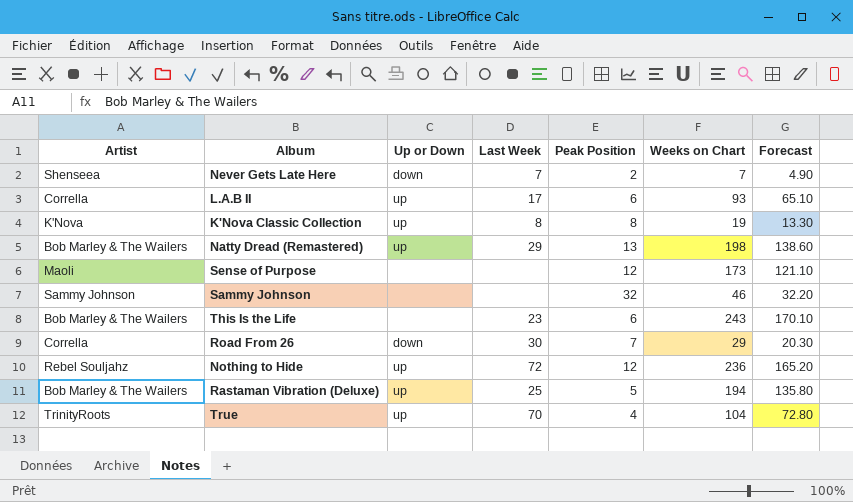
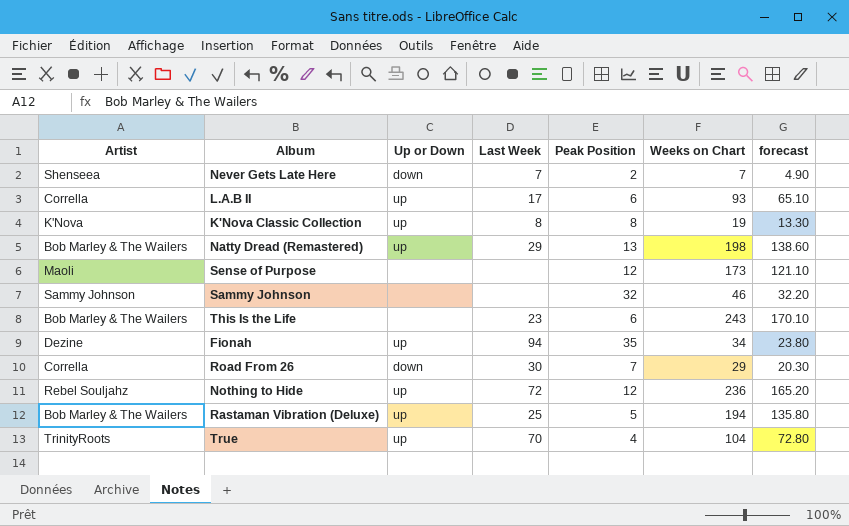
column name: Forecast -> forecast
row Fionah: none -> Dezine | up | 94 | 35 | 34 | 23.80

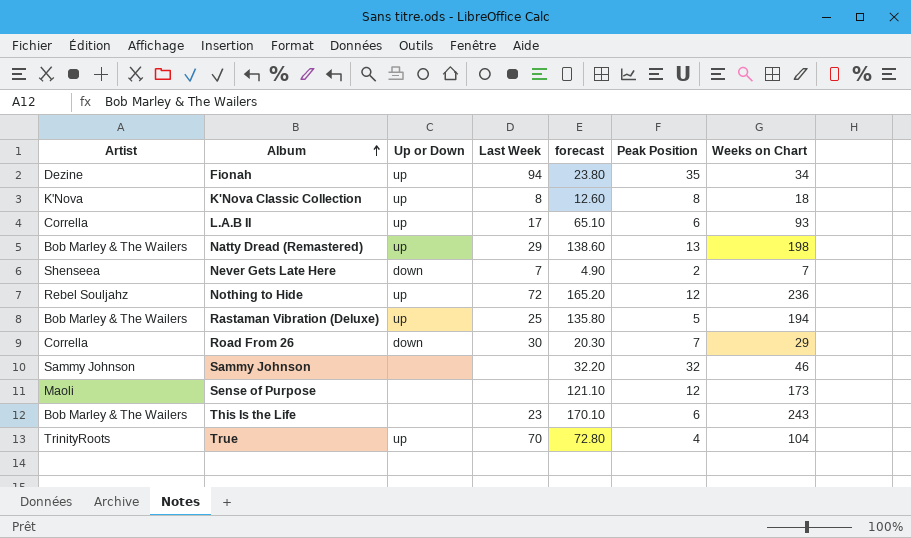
row order: none -> Album ascending
column forecast | position: 7 -> 5
K'Nova Classic Collection | forecast: 13.30 -> 12.60
K'Nova Classic Collection | Weeks on Chart: 19 -> 18

